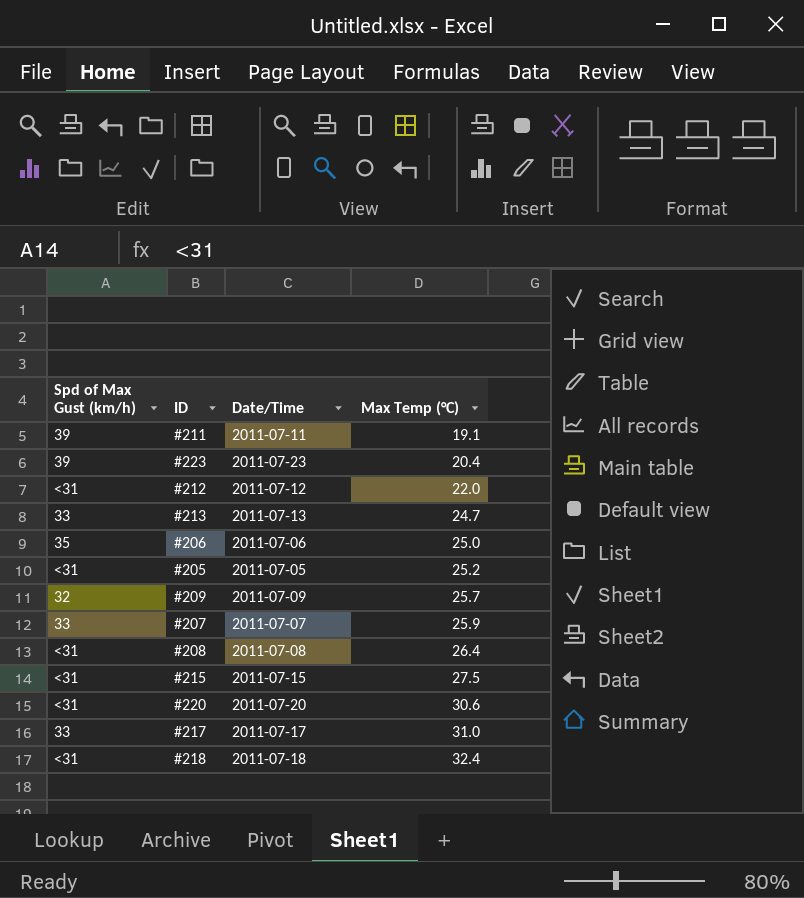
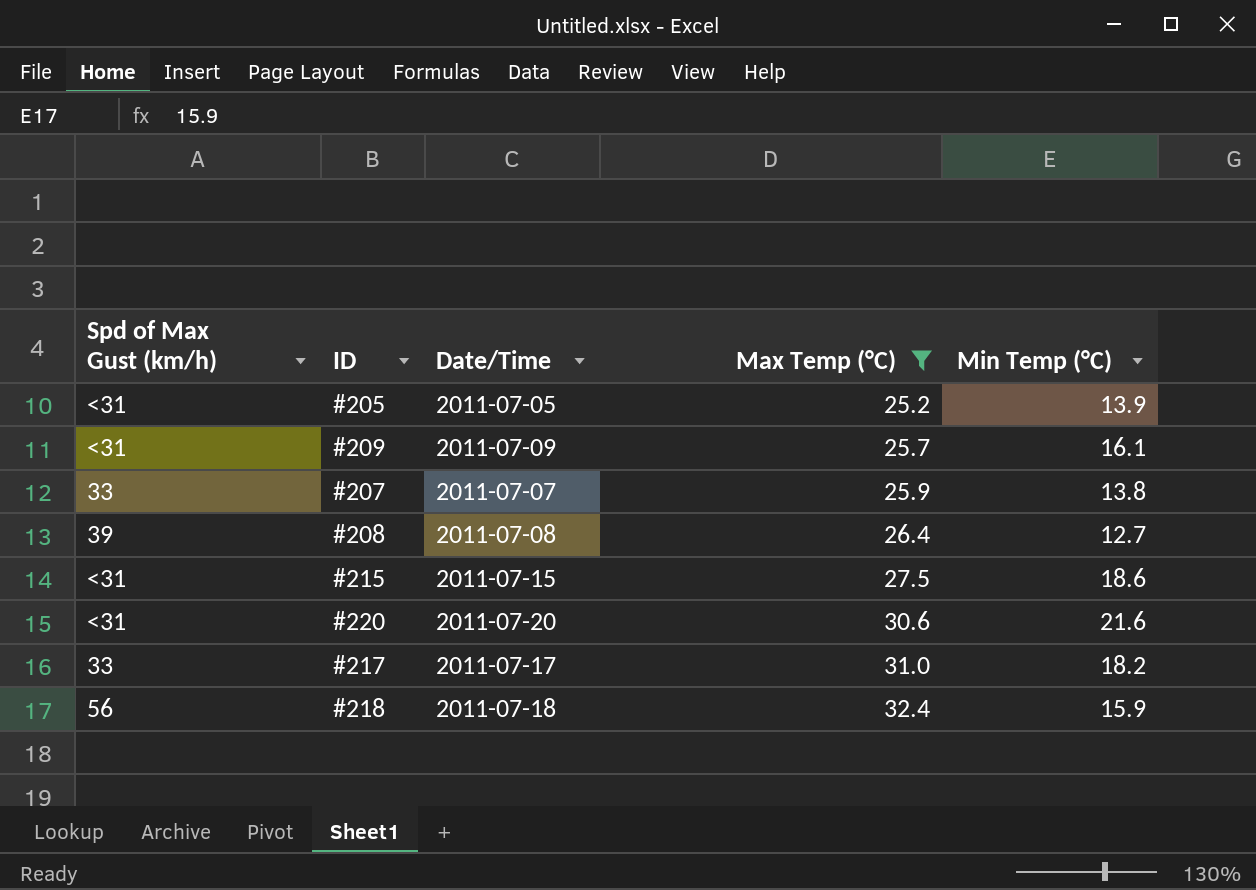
filter: none -> Max Temp (°C) >= 25.2
column Min Temp (°C) | position: none -> 5
#209 | Spd of Max Gust (km/h): 32 -> <31
#208 | Spd of Max Gust (km/h): <31 -> 39
#218 | Spd of Max Gust (km/h): <31 -> 56

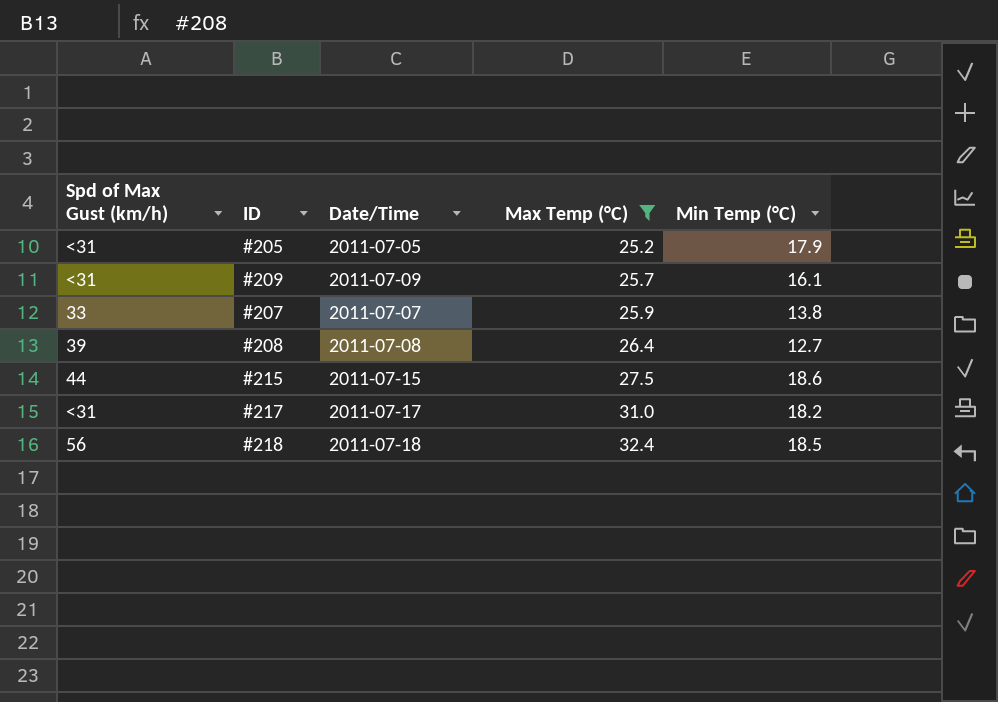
row #220: <31 | 2011-07-20 | 30.6 | 21.6 -> none
#205 | Min Temp (°C): 13.9 -> 17.9
#215 | Spd of Max Gust (km/h): <31 -> 44
#217 | Spd of Max Gust (km/h): 33 -> <31
#218 | Min Temp (°C): 15.9 -> 18.5

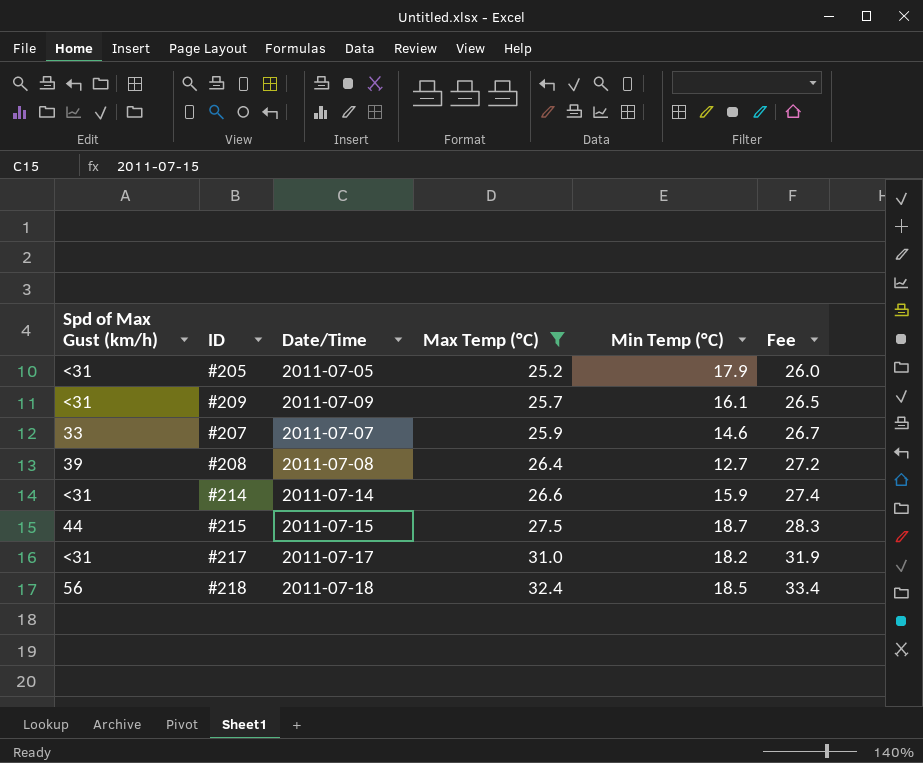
column Fee | formula: none -> [Max Temp (°C)] * 1.03
#207 | Min Temp (°C): 13.8 -> 14.6
row #214: none -> <31 | 2011-07-14 | 26.6 | 15.9 | 27.4
#215 | Min Temp (°C): 18.6 -> 18.7

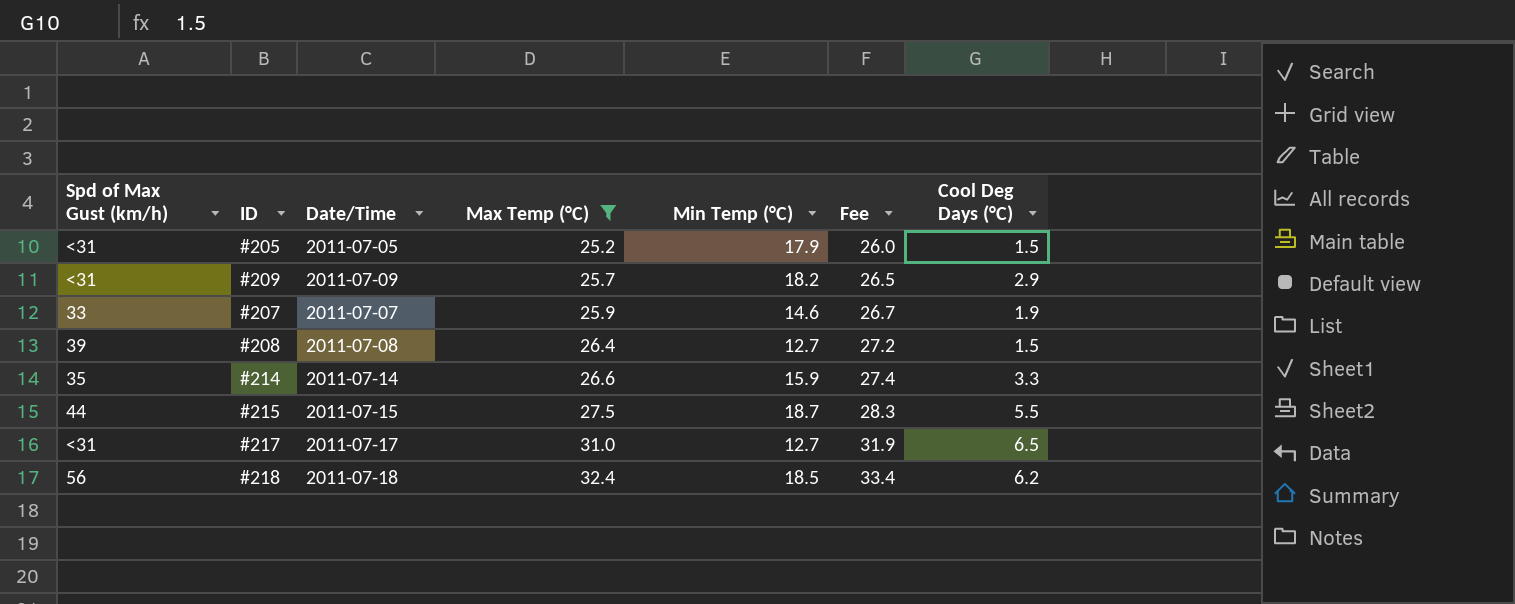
column Cool Deg Days (°C) | position: none -> 7
#209 | Min Temp (°C): 16.1 -> 18.2
#214 | Spd of Max Gust (km/h): <31 -> 35
#217 | Min Temp (°C): 18.2 -> 12.7

